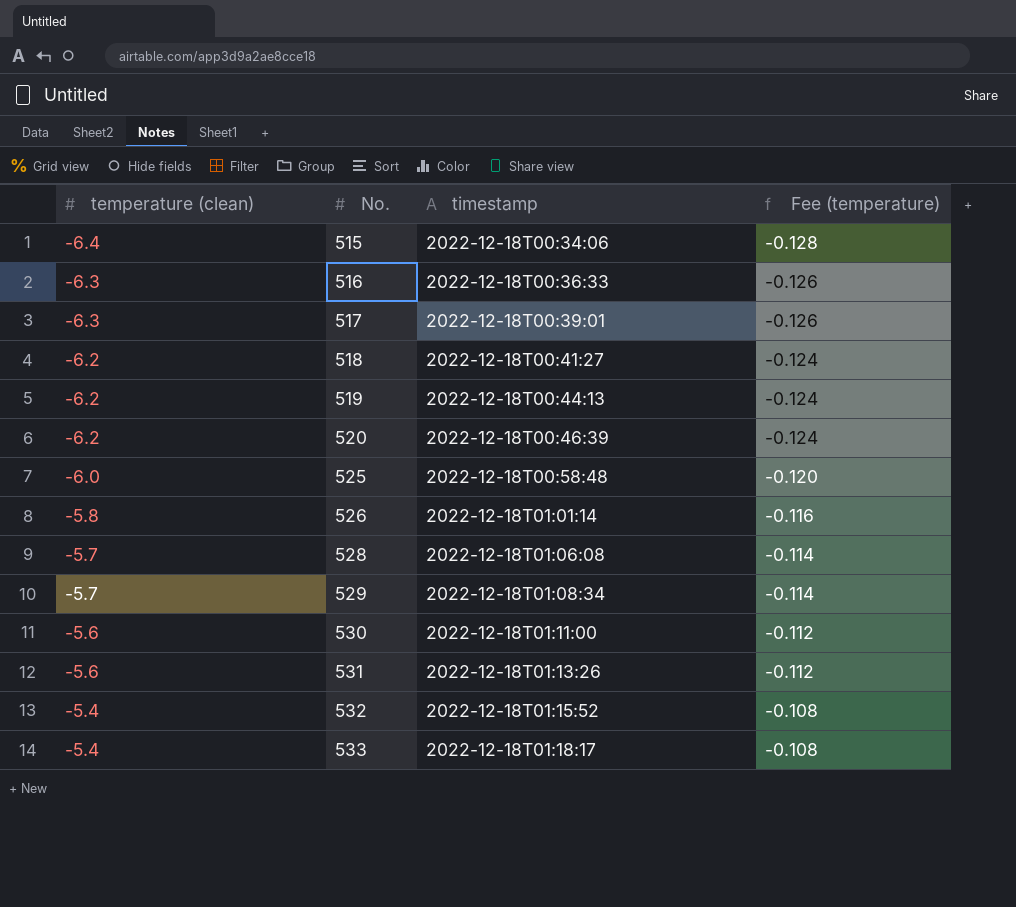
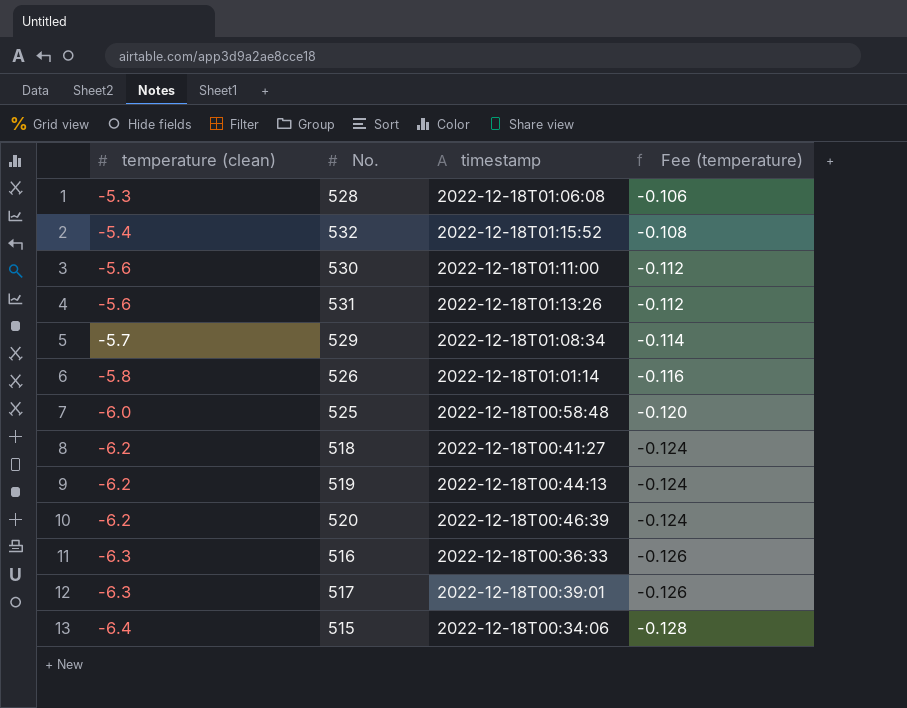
row order: temperature (clean) ascending -> temperature (clean) descending
row 533: -5.4 | 2022-12-18T01:18:17 | -0.108 -> none
528 | temperature (clean): -5.7 -> -5.3
528 | Fee (temperature): -0.114 -> -0.106

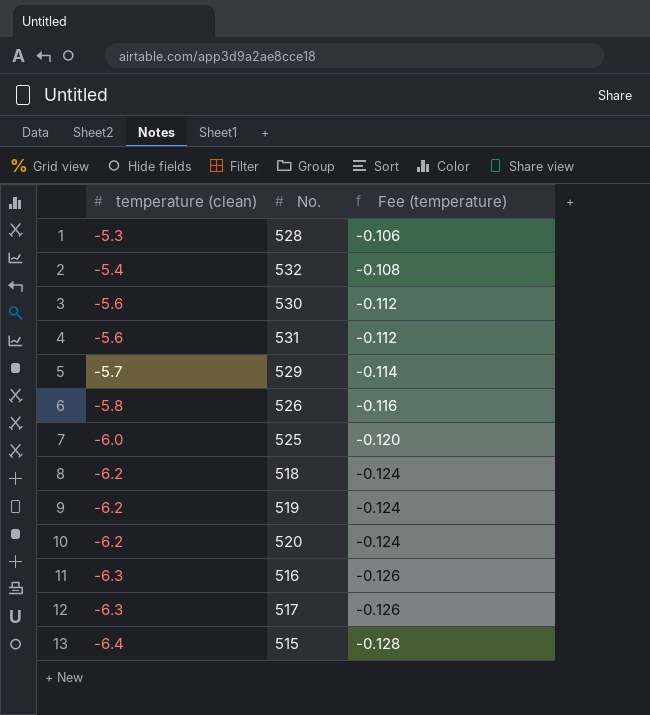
column timestamp | position: 3 -> none

